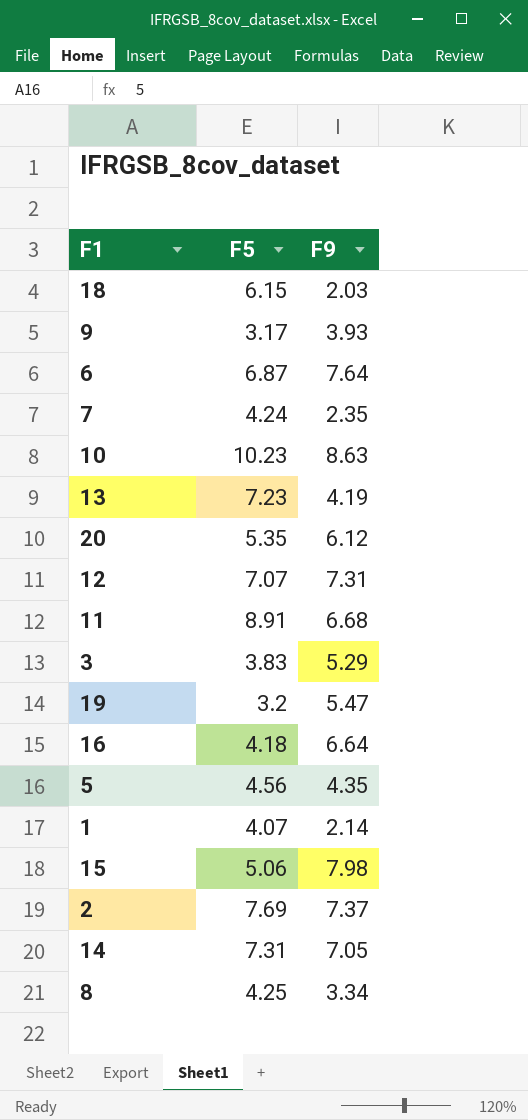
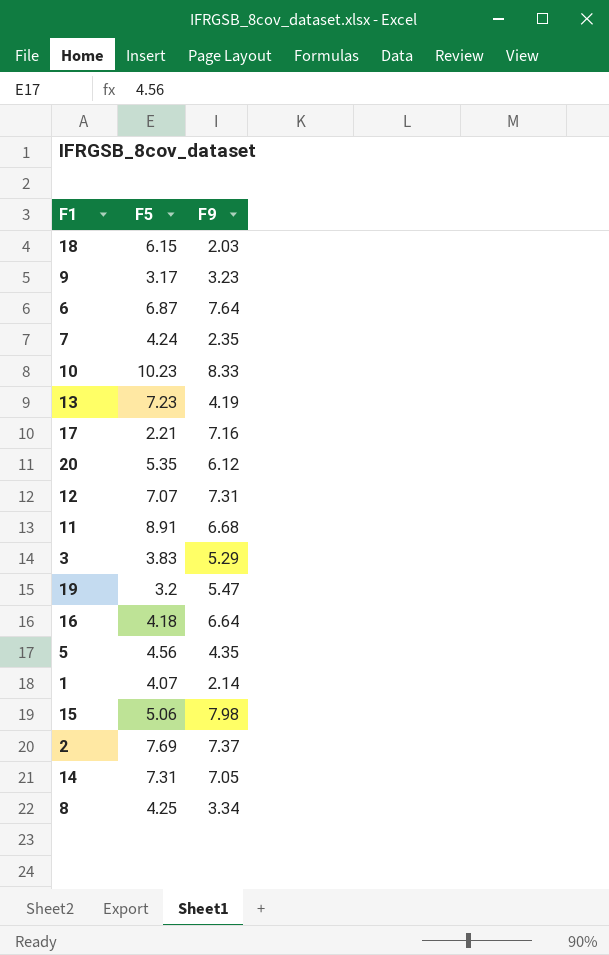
9 | F9: 3.93 -> 3.23
10 | F9: 8.63 -> 8.33
row 17: none -> 2.21 | 7.16

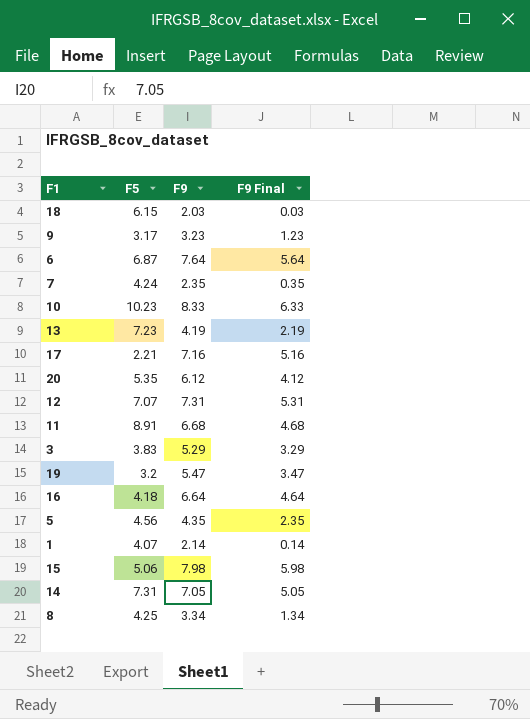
column F9 Final | formula: none -> [F9] - 2
row 2: 7.69 | 7.37 -> none

